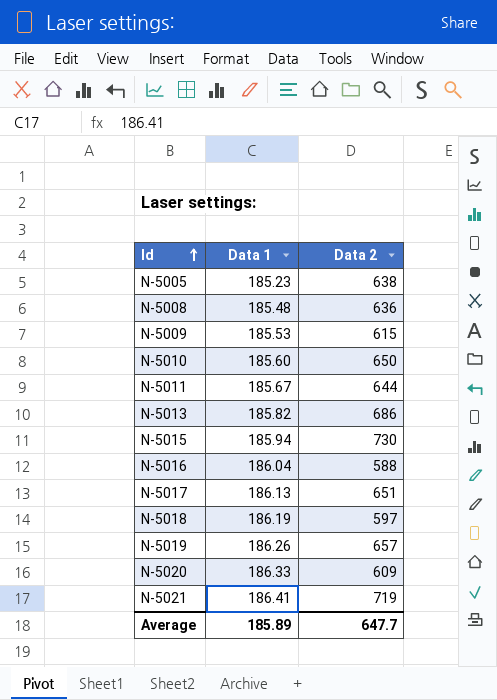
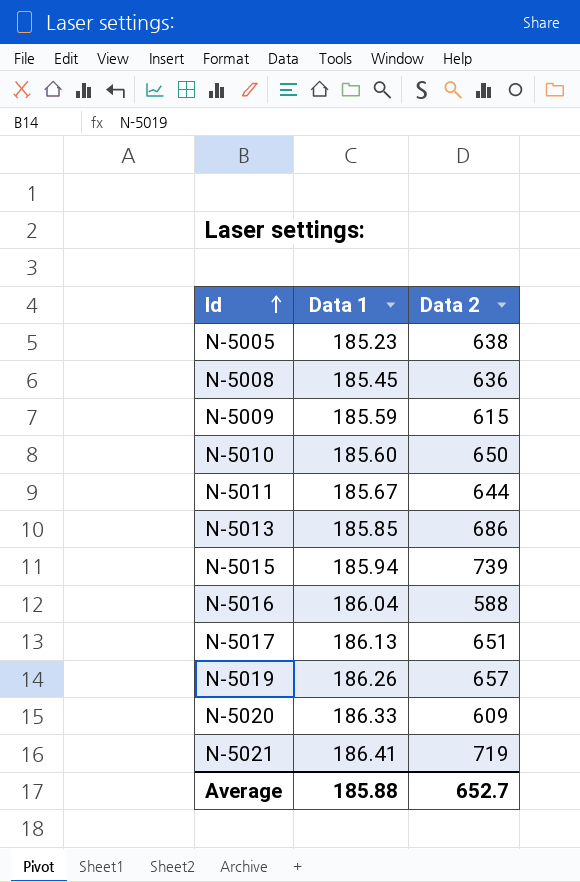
row N-5018: 186.19 | 597 -> none
N-5008 | Data 1: 185.48 -> 185.45
N-5009 | Data 1: 185.53 -> 185.59
N-5013 | Data 1: 185.82 -> 185.85
N-5015 | Data 2: 730 -> 739
Average | Data 1: 185.89 -> 185.88
Average | Data 2: 647.7 -> 652.7

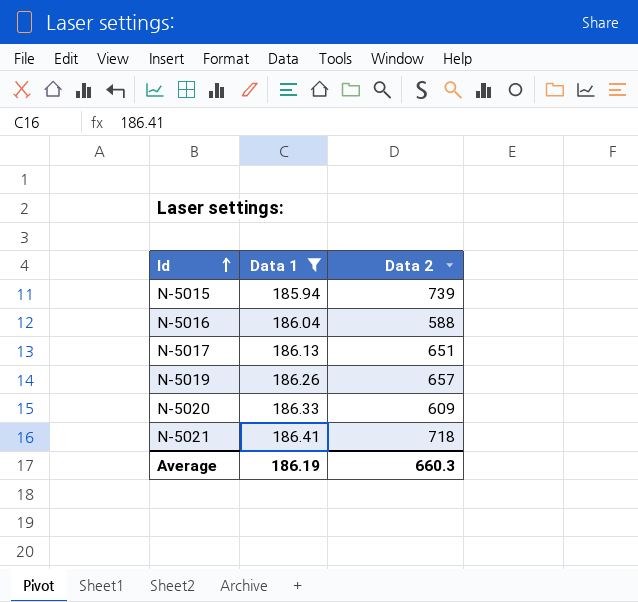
filter: none -> Data 1 >= 185.94
N-5021 | Data 2: 719 -> 718
Average | Data 1: 185.88 -> 186.19
Average | Data 2: 652.7 -> 660.3

